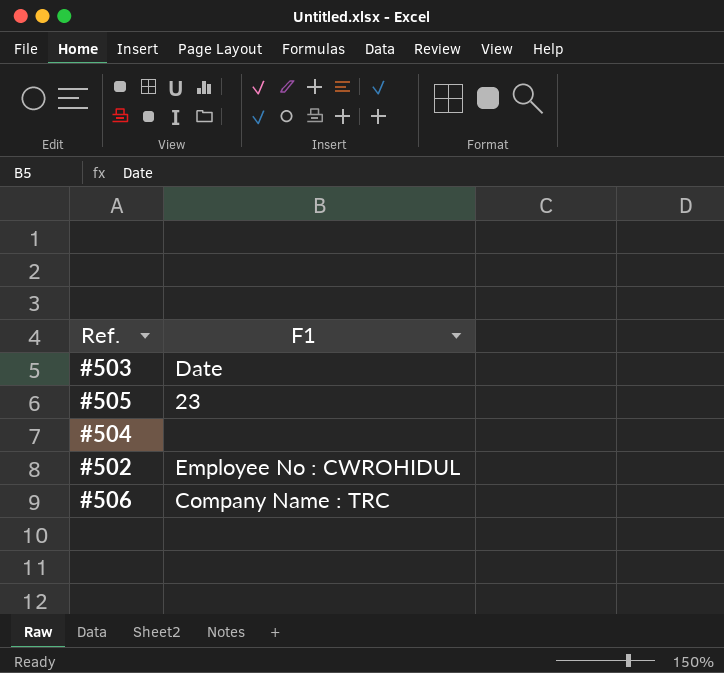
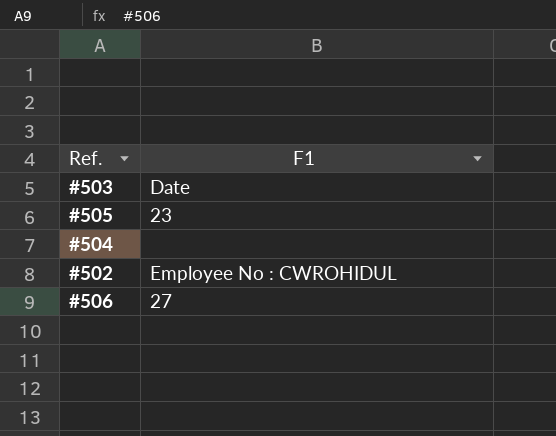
#506 | F1: Company Name : TRC -> 27

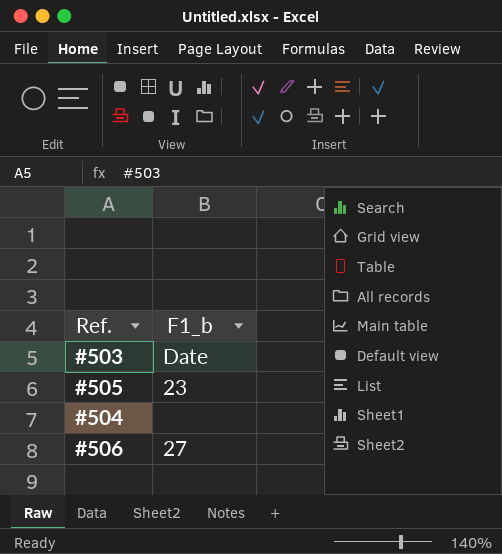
column name: F1 -> F1_b
row #502: Employee No : CWROHIDUL -> none

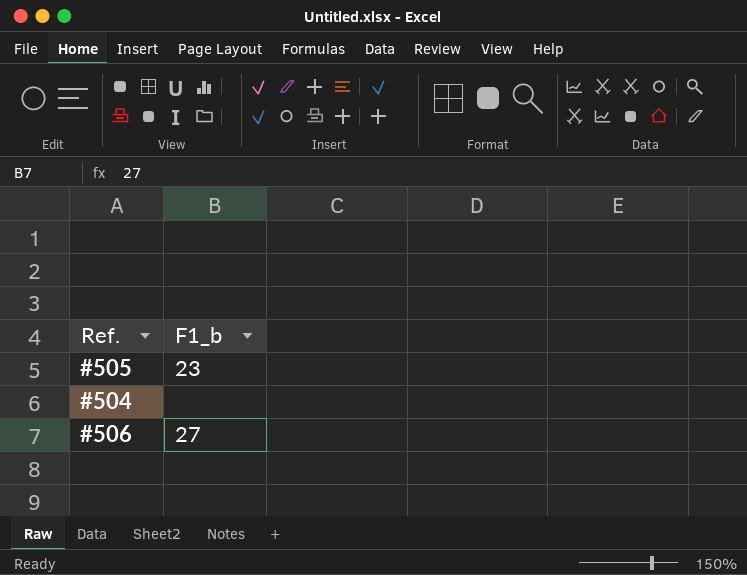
row #503: Date -> none

